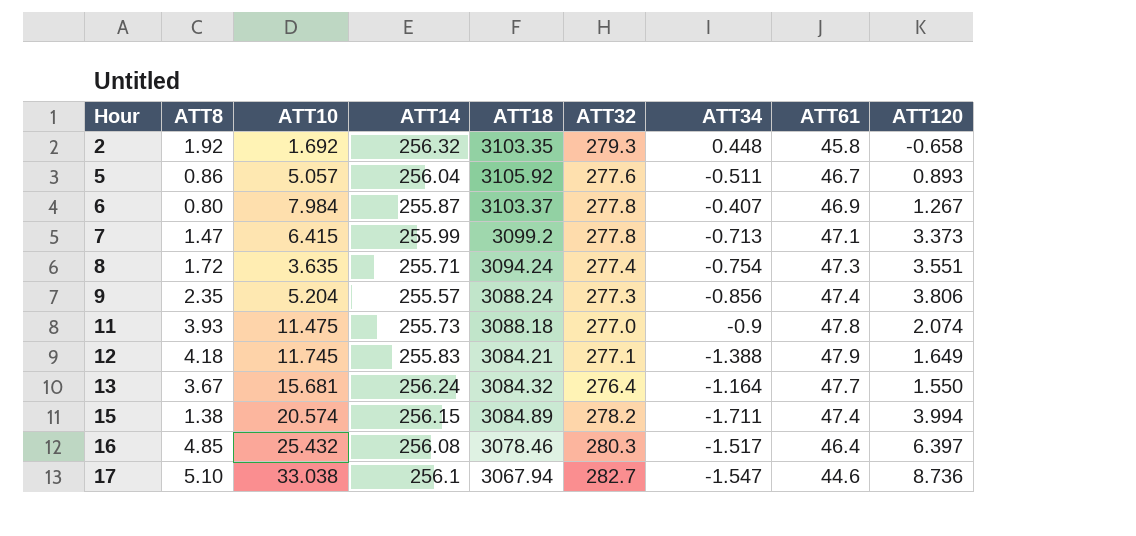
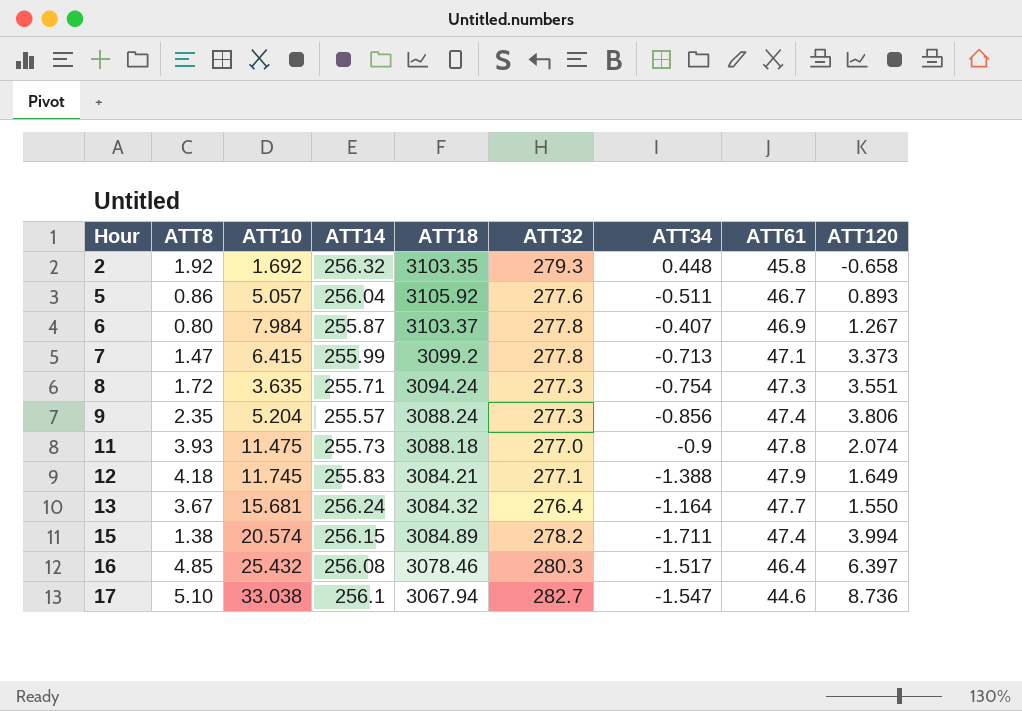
8 | ATT32: 277.4 -> 277.3

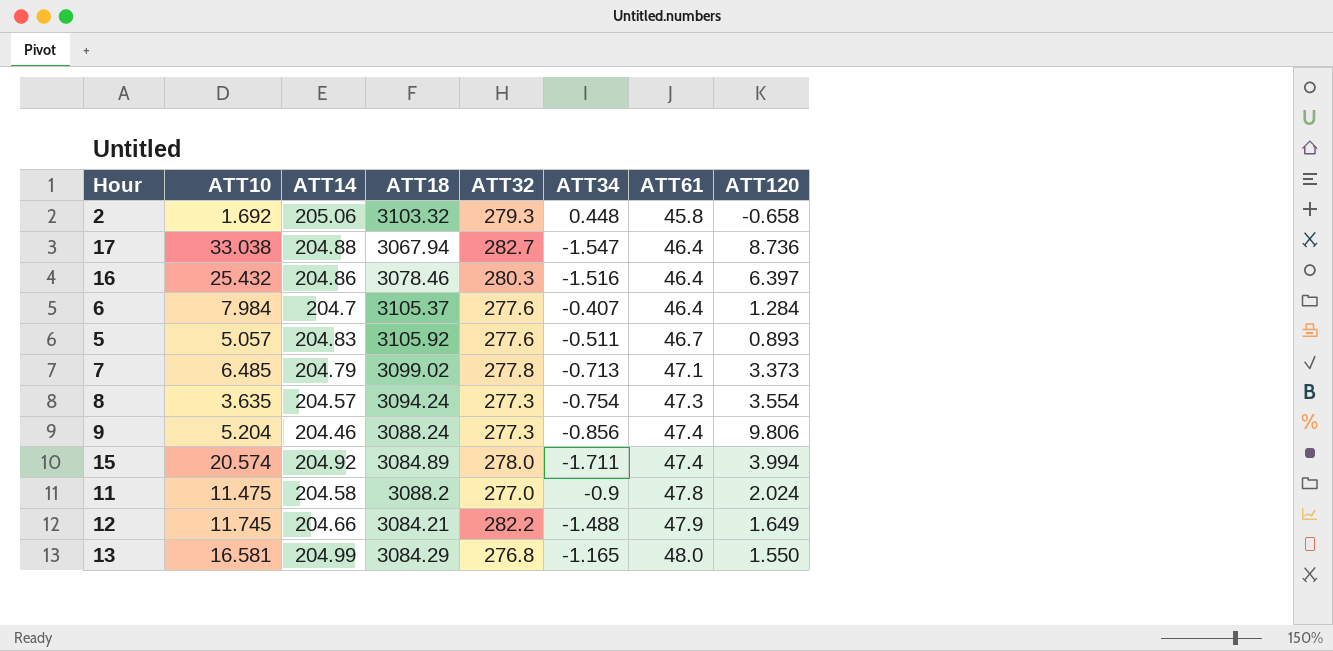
row order: Hour ascending -> ATT61 ascending
column ATT8 | position: 2 -> none
2 | ATT14: 256.32 -> 205.06
2 | ATT18: 3103.35 -> 3103.32
17 | ATT14: 256.1 -> 204.88
17 | ATT61: 44.6 -> 46.4
16 | ATT14: 256.08 -> 204.86
16 | ATT34: -1.517 -> -1.516
6 | ATT14: 255.87 -> 204.7
6 | ATT18: 3103.37 -> 3105.37
6 | ATT32: 277.8 -> 277.6
6 | ATT61: 46.9 -> 46.4
6 | ATT120: 1.267 -> 1.284
5 | ATT14: 256.04 -> 204.83
7 | ATT10: 6.415 -> 6.485
7 | ATT14: 255.99 -> 204.79
7 | ATT18: 3099.2 -> 3099.02
8 | ATT14: 255.71 -> 204.57
8 | ATT120: 3.551 -> 3.554
9 | ATT14: 255.57 -> 204.46
9 | ATT120: 3.806 -> 9.806
15 | ATT14: 256.15 -> 204.92
15 | ATT32: 278.2 -> 278.0
11 | ATT14: 255.73 -> 204.58
11 | ATT18: 3088.18 -> 3088.2
11 | ATT120: 2.074 -> 2.024
12 | ATT14: 255.83 -> 204.66
12 | ATT32: 277.1 -> 282.2
12 | ATT34: -1.388 -> -1.488
13 | ATT10: 15.681 -> 16.581
13 | ATT14: 256.24 -> 204.99
13 | ATT18: 3084.32 -> 3084.29
13 | ATT32: 276.4 -> 276.8
13 | ATT34: -1.164 -> -1.165
13 | ATT61: 47.7 -> 48.0

